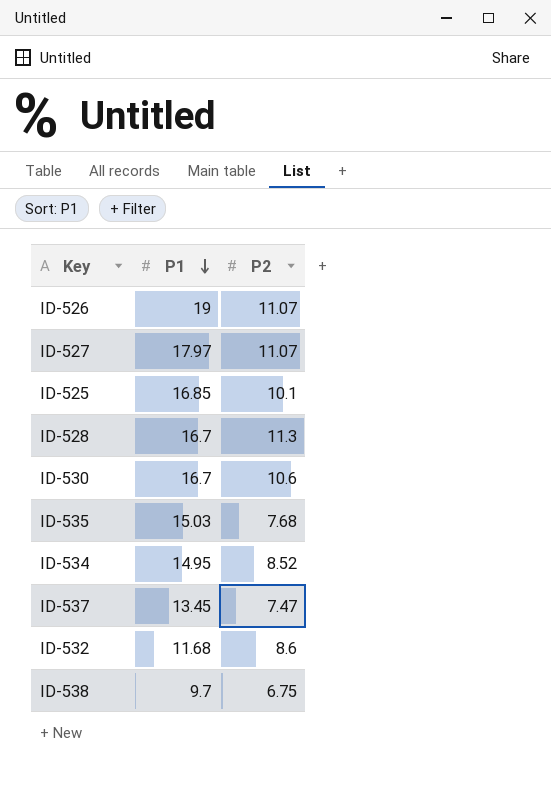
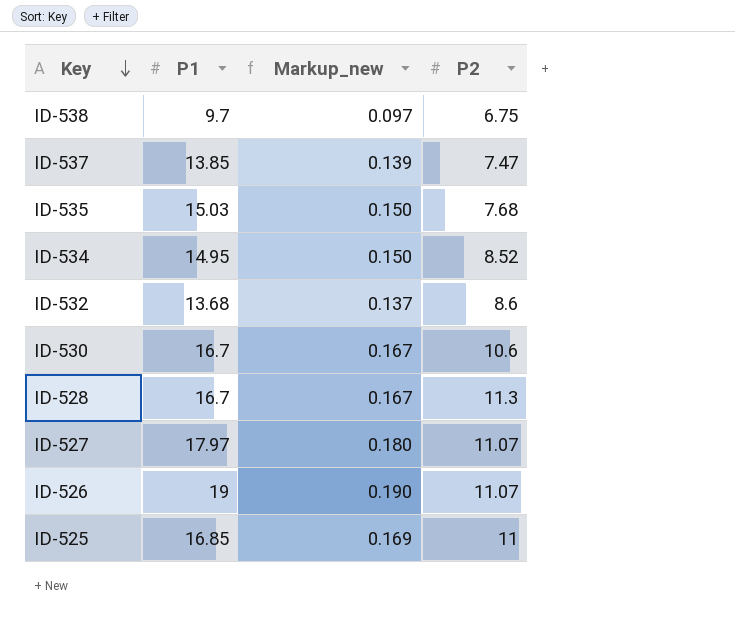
row order: P1 descending -> Key descending
column Markup_new | formula: none -> [P1] * 0.01
ID-537 | P1: 13.45 -> 13.85
ID-532 | P1: 11.68 -> 13.68
ID-525 | P2: 10.1 -> 11

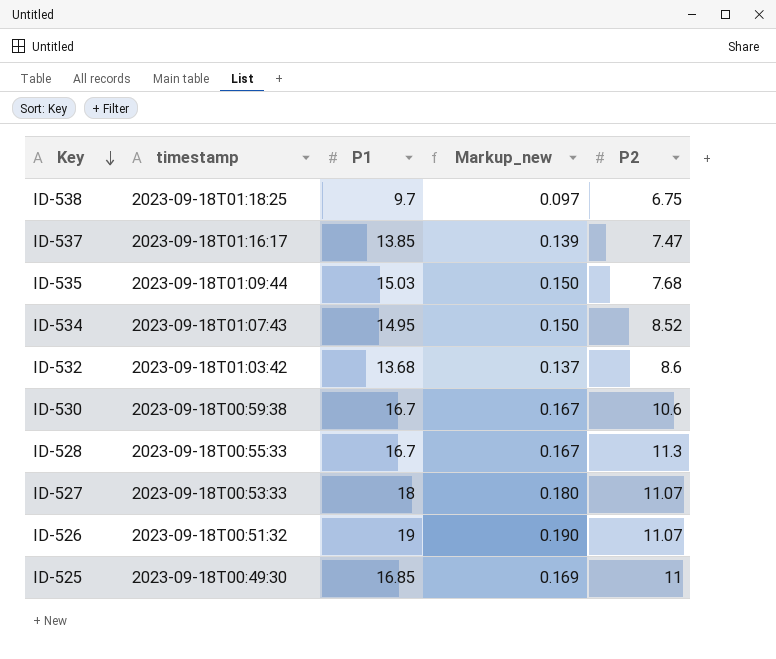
column timestamp | position: none -> 2
ID-527 | P1: 17.97 -> 18

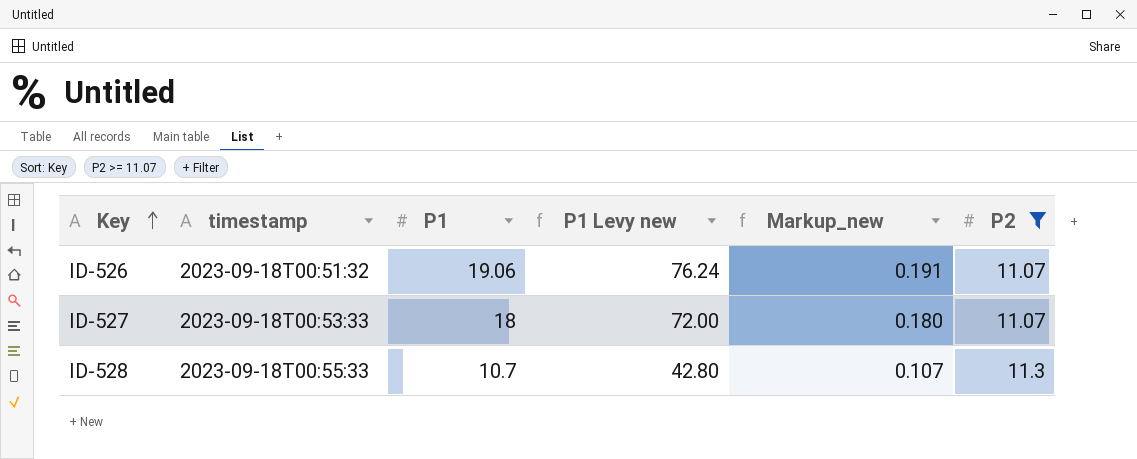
filter: none -> P2 >= 11.07
row order: Key descending -> Key ascending
column P1 Levy new | formula: none -> [P1] * 4
ID-526 | P1: 19 -> 19.06
ID-526 | Markup_new: 0.190 -> 0.191
ID-528 | P1: 16.7 -> 10.7
ID-528 | Markup_new: 0.167 -> 0.107

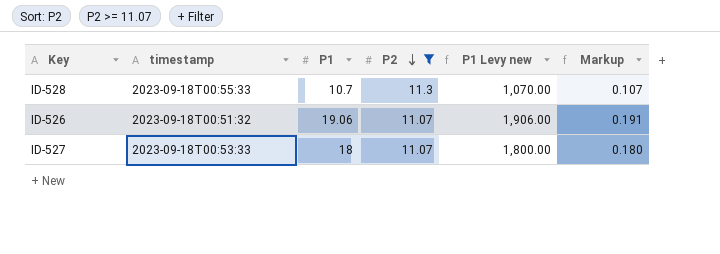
row order: Key ascending -> P2 descending
column P2 | position: 6 -> 4
column P1 Levy new | formula: [P1] * 4 -> [P1] * 100
column name: Markup_new -> Markup

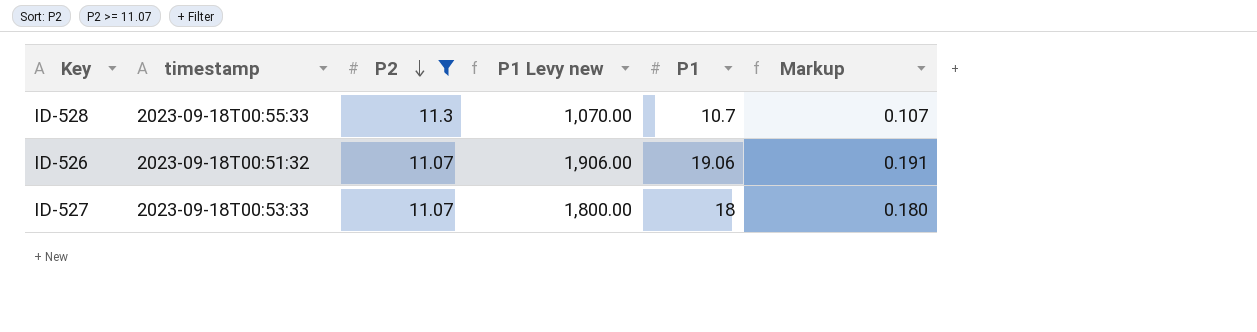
column P1 | position: 3 -> 5

